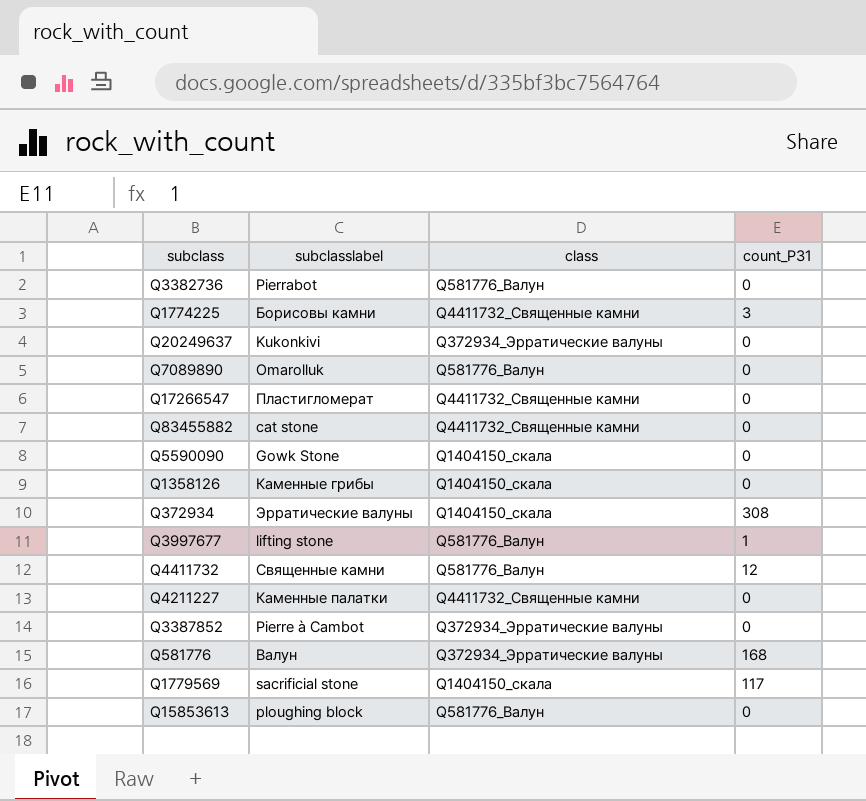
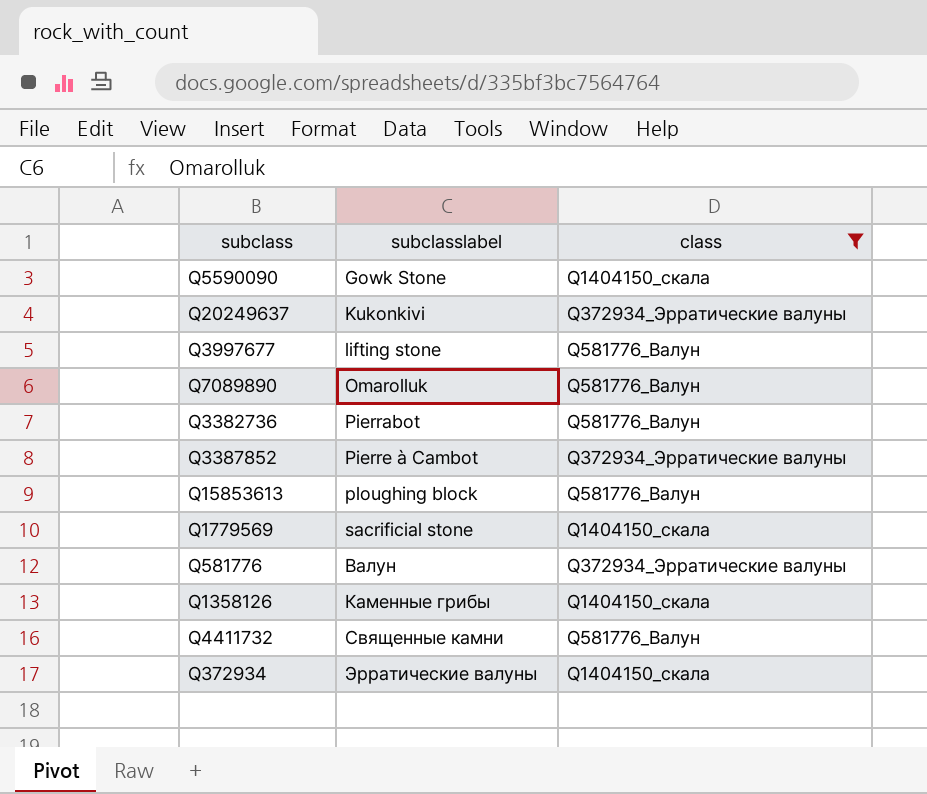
filter: none -> class != Q4411732_Священные камни
row order: none -> subclasslabel ascending
column count_P31 | position: 4 -> none

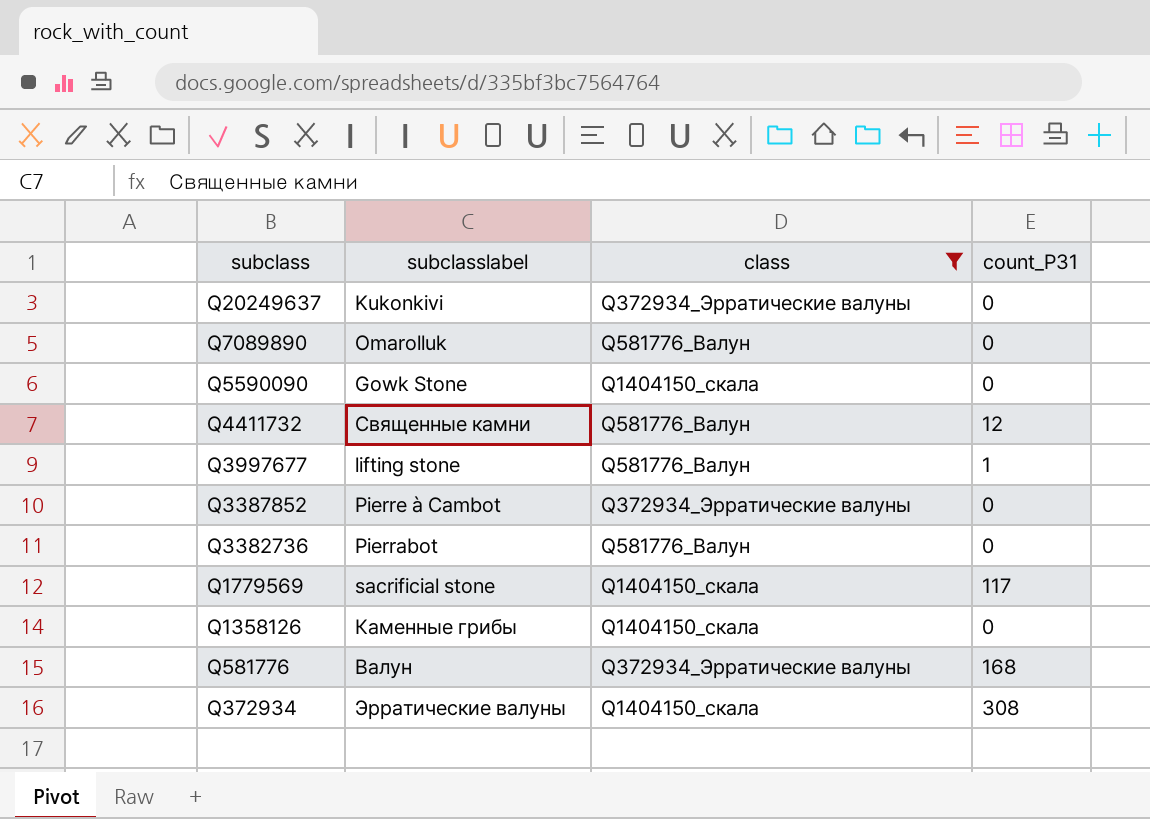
row order: subclasslabel ascending -> subclass descending
column count_P31 | position: none -> 4
row Q15853613: ploughing block | Q581776_Валун -> none

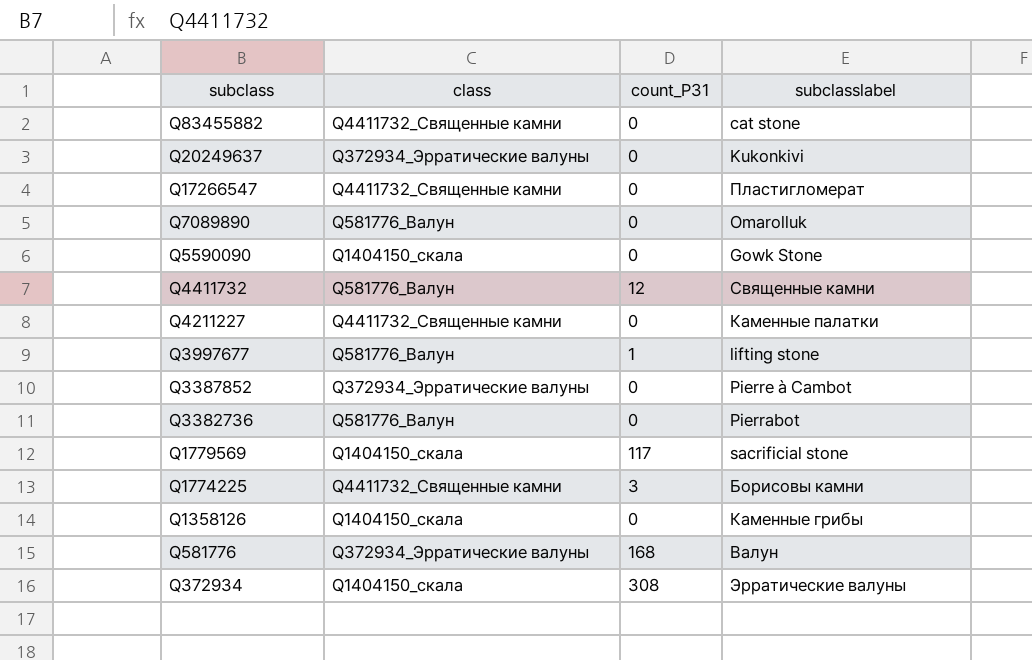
filter: class != Q4411732_Священные камни -> none
column subclasslabel | position: 2 -> 4

